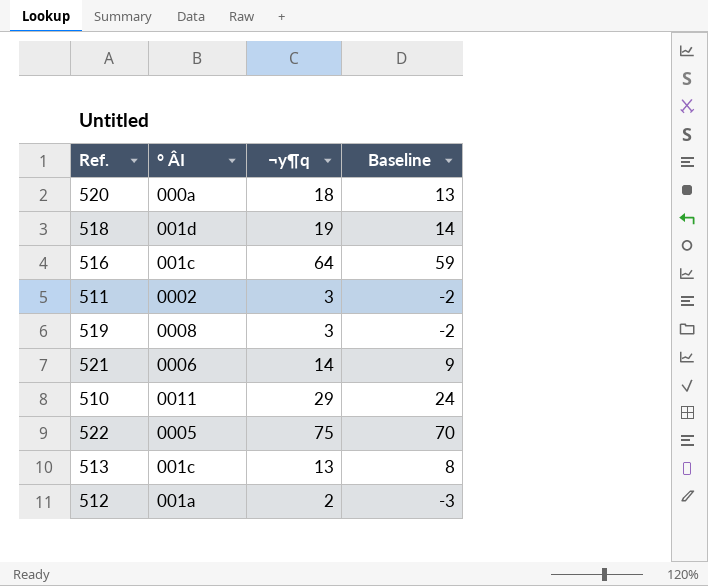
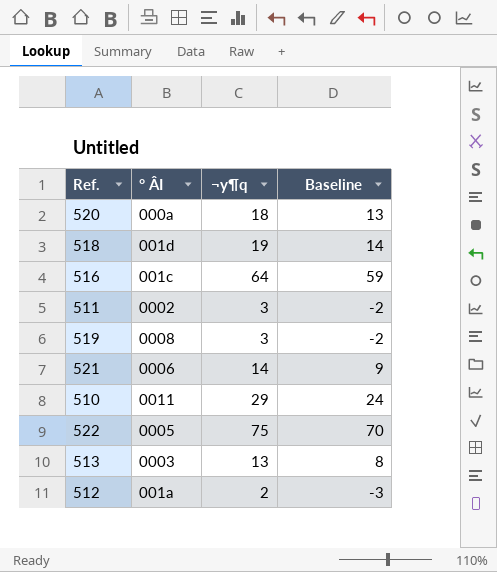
513 | ° ÂI: 001c -> 0003

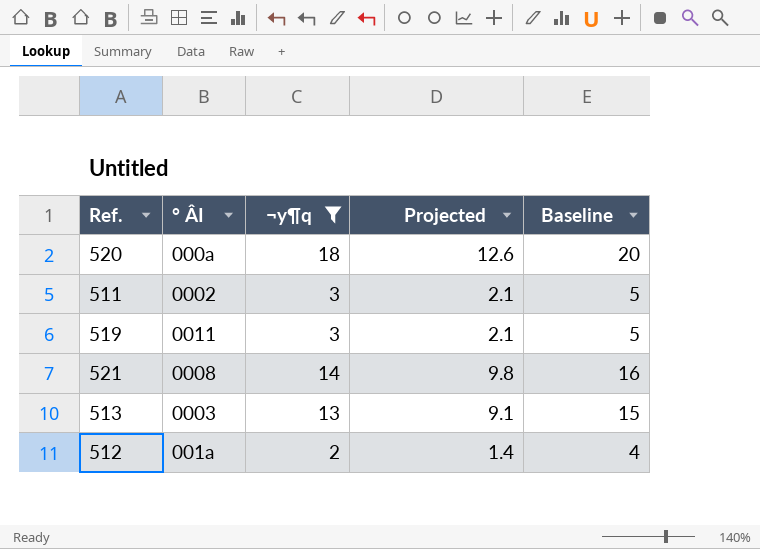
filter: none -> ¬y¶q <= 18
column Projected | formula: none -> [¬y¶q] * 0.7
column Baseline | formula: [¬y¶q] - 5 -> [¬y¶q] + 2
519 | ° ÂI: 0008 -> 0011
521 | ° ÂI: 0006 -> 0008

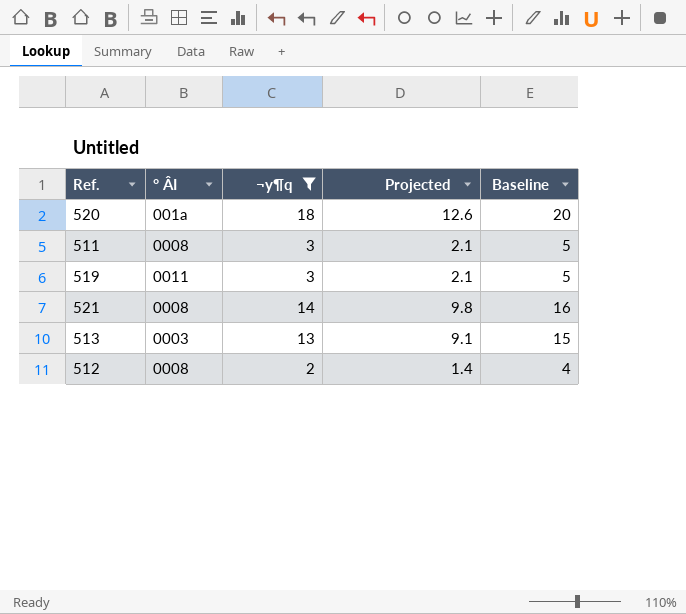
520 | ° ÂI: 000a -> 001a
511 | ° ÂI: 0002 -> 0008
512 | ° ÂI: 001a -> 0008

